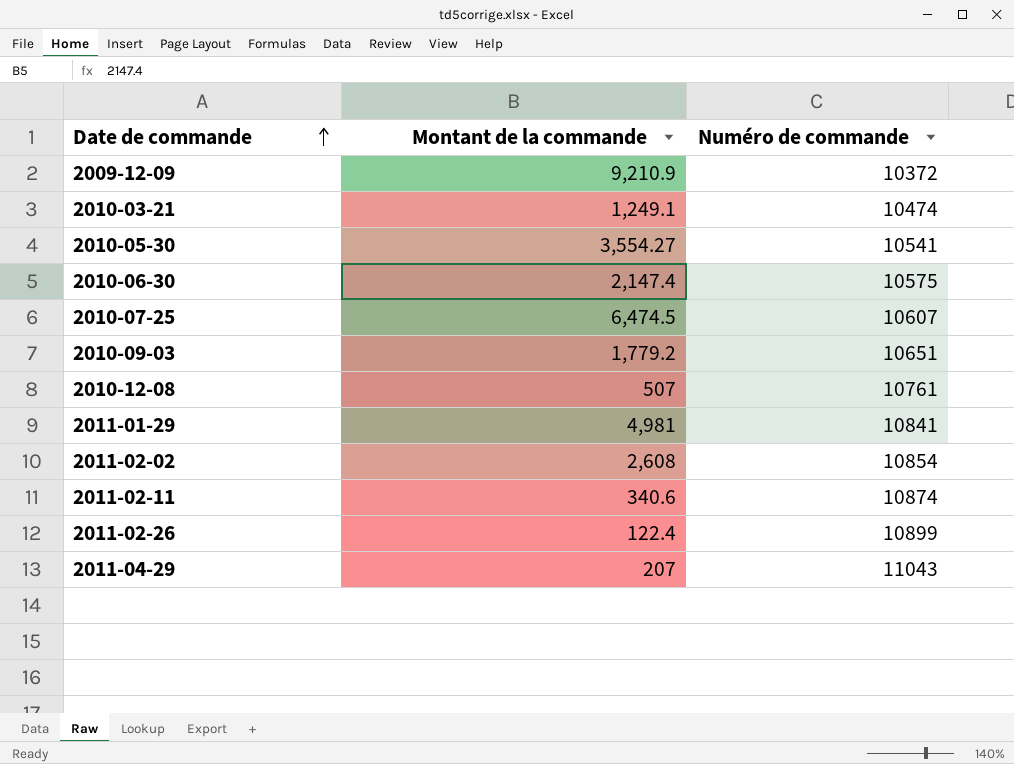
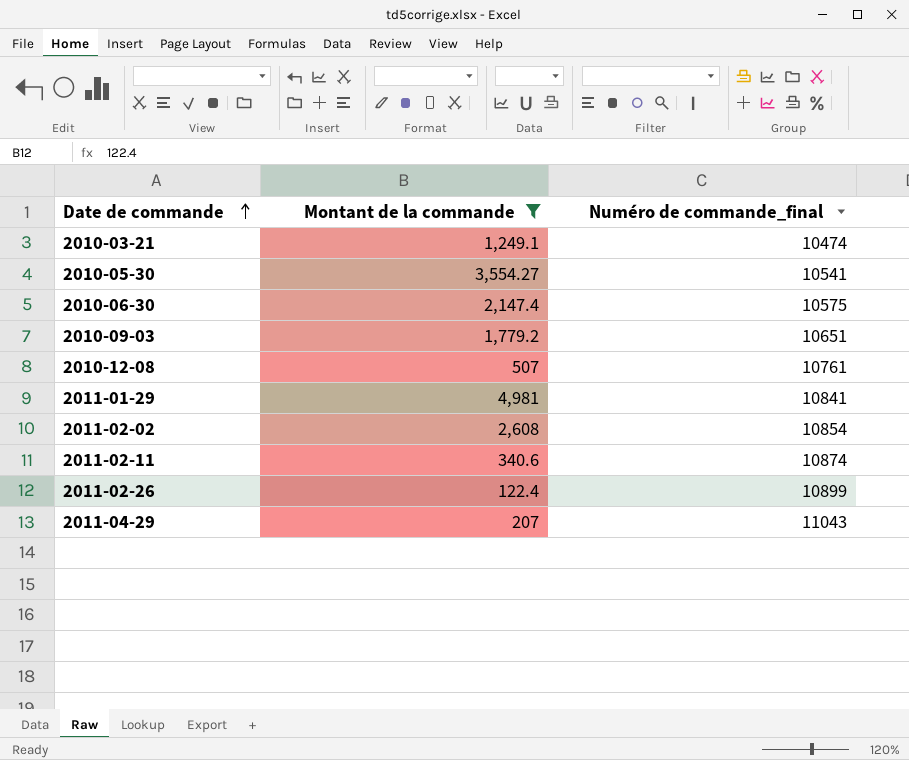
filter: none -> Montant de la commande <= 4,981
column name: Numéro de commande -> Numéro de commande_final

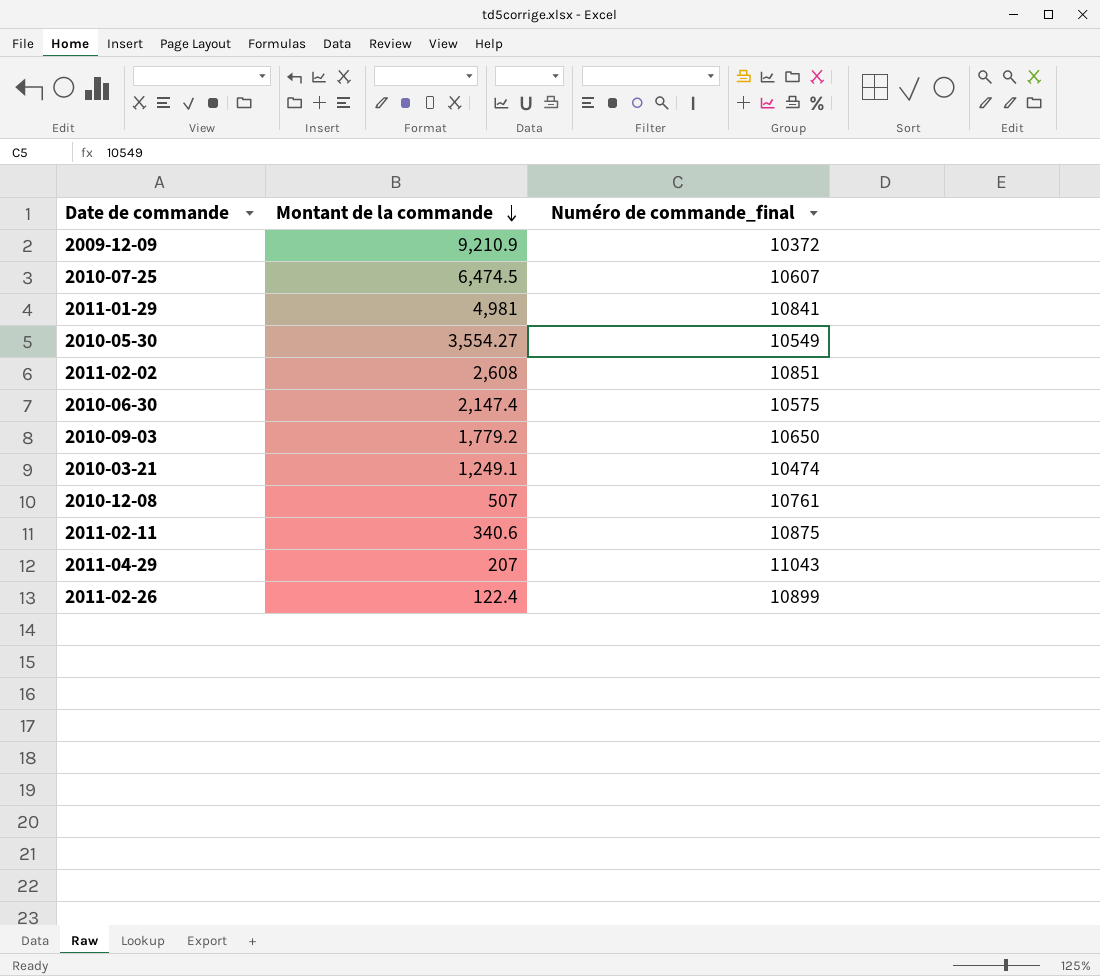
filter: Montant de la commande <= 4,981 -> none
row order: Date de commande ascending -> Montant de la commande descending
2010-05-30 | Numéro de commande_final: 10541 -> 10549
2011-02-02 | Numéro de commande_final: 10854 -> 10851
2010-09-03 | Numéro de commande_final: 10651 -> 10650
2011-02-11 | Numéro de commande_final: 10874 -> 10875

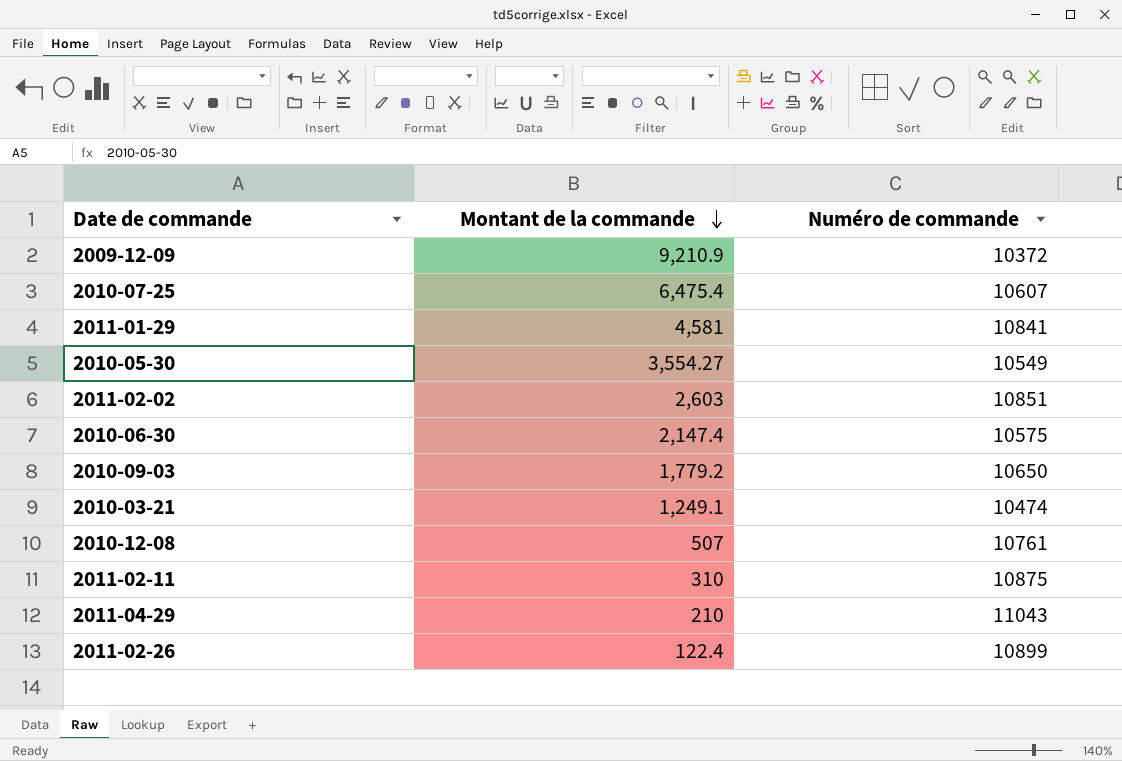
column name: Numéro de commande_final -> Numéro de commande
2010-07-25 | Montant de la commande: 6,474.5 -> 6,475.4
2011-01-29 | Montant de la commande: 4,981 -> 4,581
2011-02-02 | Montant de la commande: 2,608 -> 2,603
2011-02-11 | Montant de la commande: 340.6 -> 310
2011-04-29 | Montant de la commande: 207 -> 210

